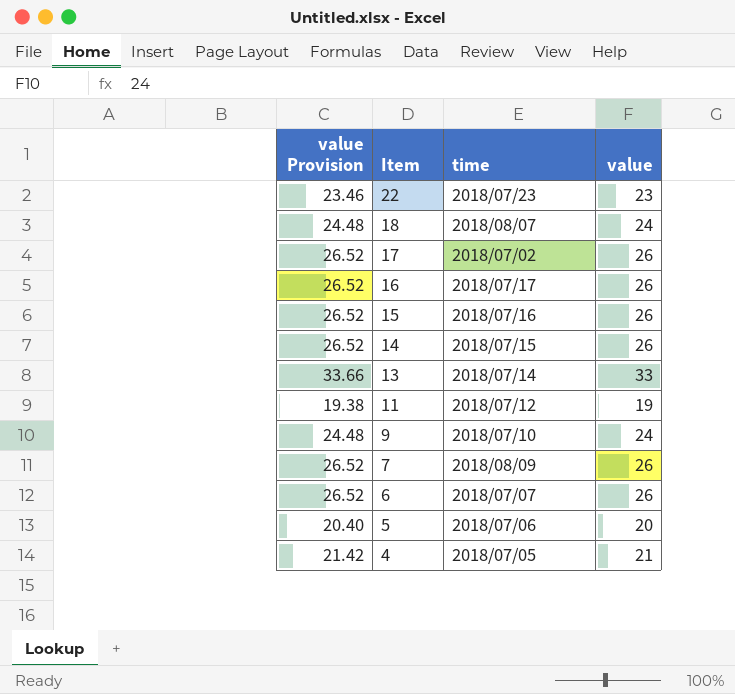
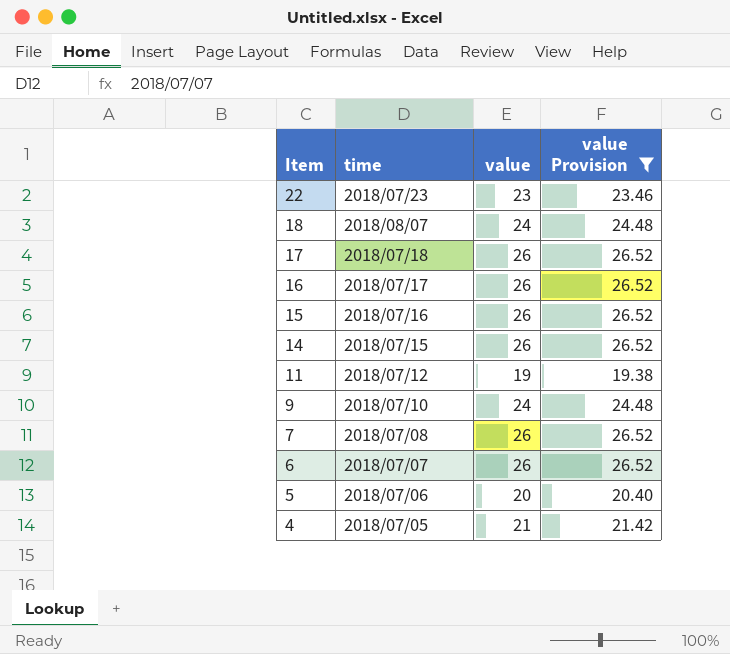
filter: none -> value Provision != 33.66
column value Provision | position: 1 -> 4
17 | time: 2018/07/02 -> 2018/07/18
7 | time: 2018/08/09 -> 2018/07/08

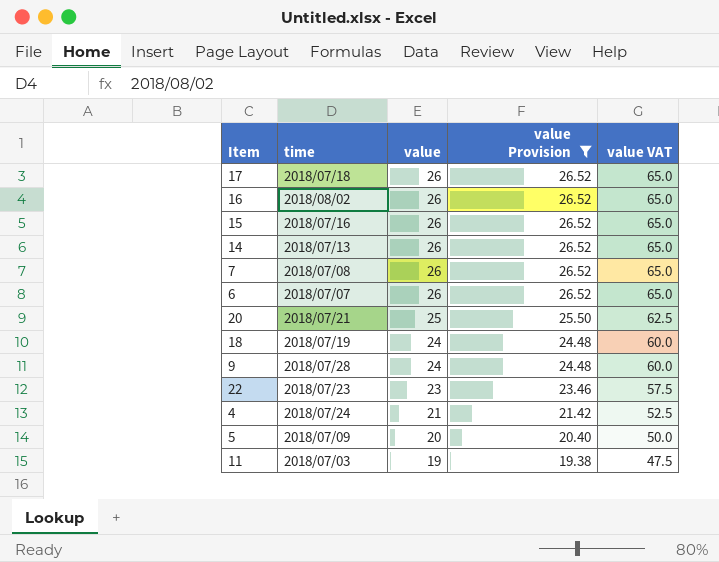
row order: Item descending -> value descending
column value VAT | formula: none -> [value] * 2.5
16 | time: 2018/07/17 -> 2018/08/02
14 | time: 2018/07/15 -> 2018/07/13
row 20: none -> 2018/07/21 | 25 | 25.50 | 62.5
18 | time: 2018/08/07 -> 2018/07/19
9 | time: 2018/07/10 -> 2018/07/28
4 | time: 2018/07/05 -> 2018/07/24
5 | time: 2018/07/06 -> 2018/07/09
11 | time: 2018/07/12 -> 2018/07/03

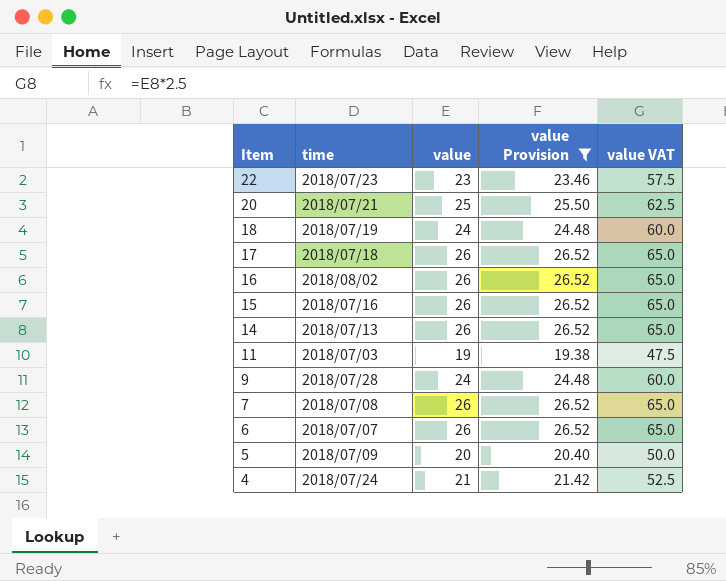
row order: value descending -> Item descending

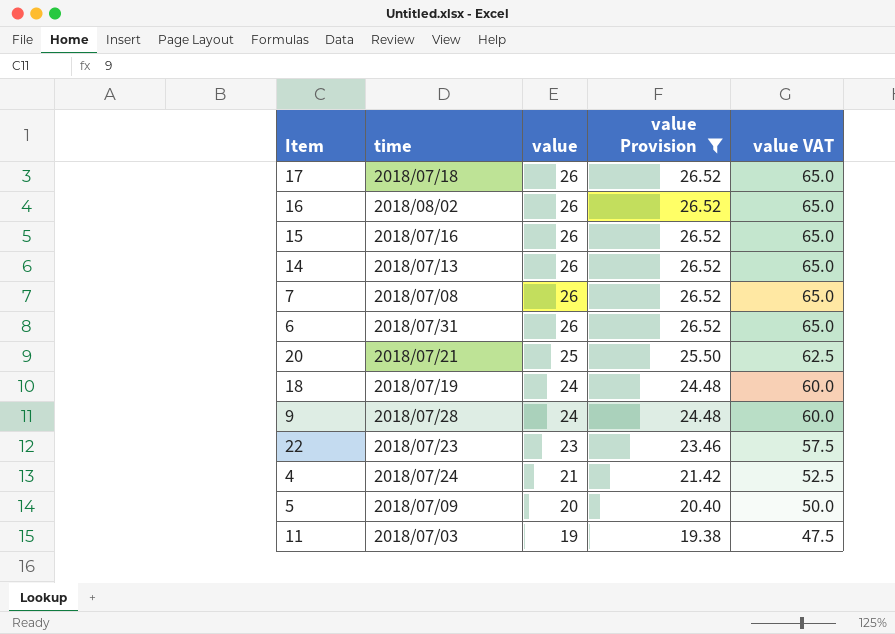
row order: Item descending -> value descending
6 | time: 2018/07/07 -> 2018/07/31

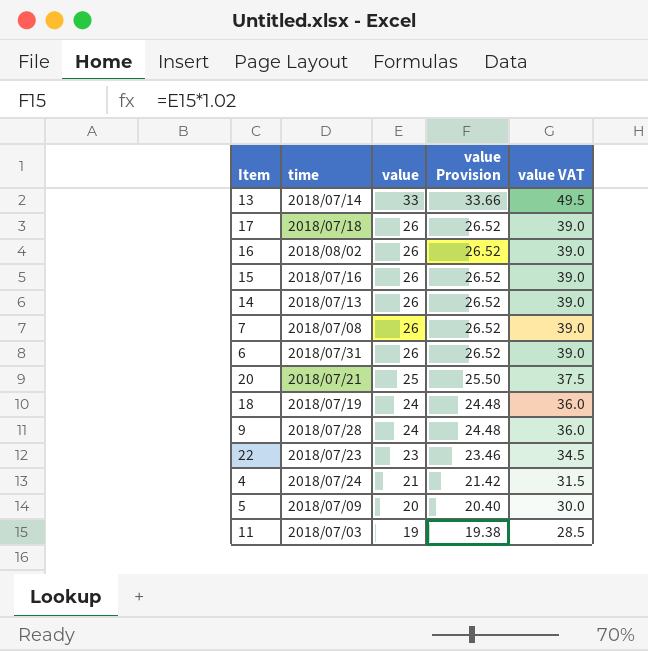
filter: value Provision != 33.66 -> none
column value VAT | formula: [value] * 2.5 -> [value] * 1.5

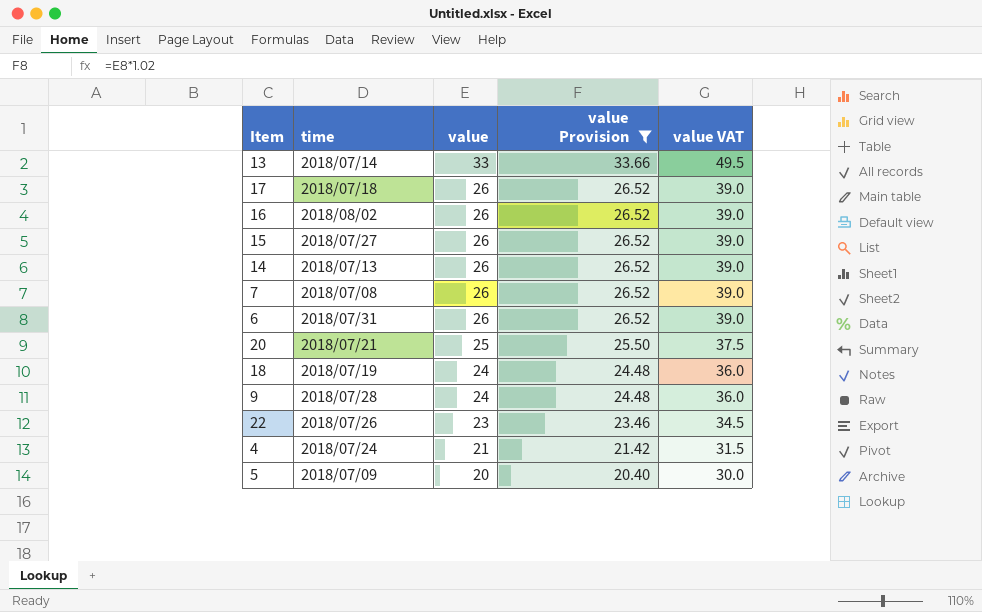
filter: none -> value Provision != 19.38
15 | time: 2018/07/16 -> 2018/07/27
22 | time: 2018/07/23 -> 2018/07/26

